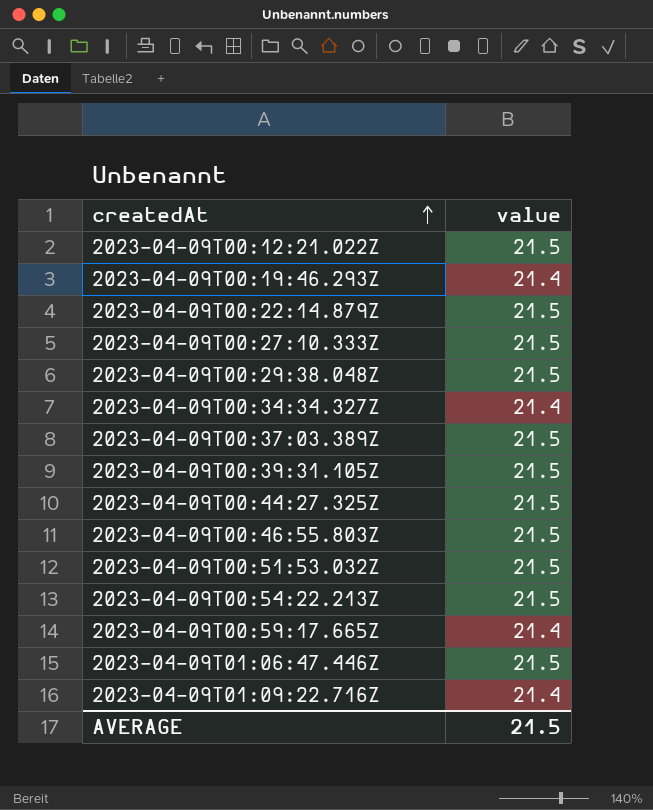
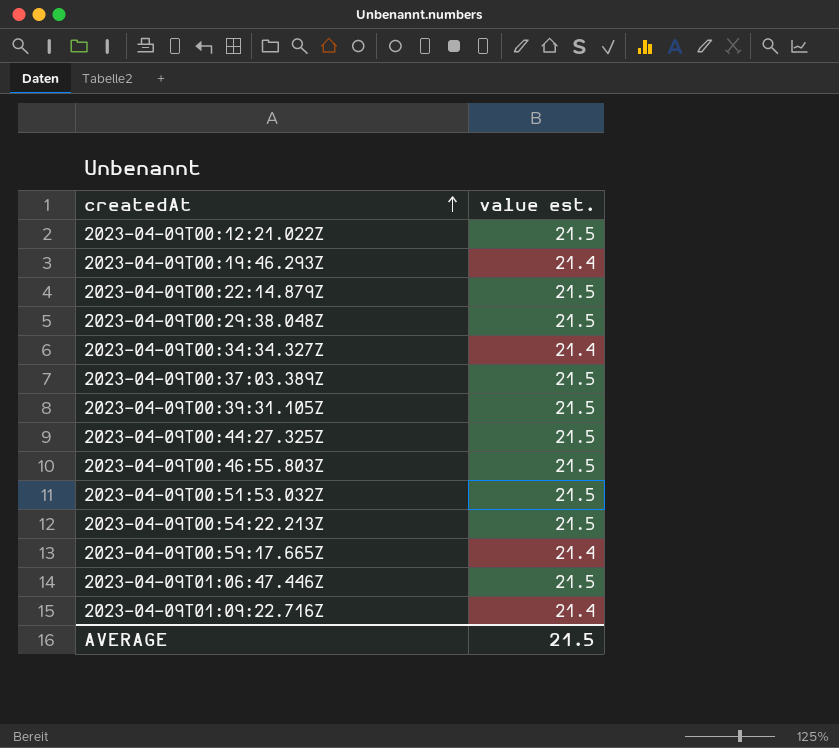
column name: value -> value est.
row 2023-04-09T00:27:10.333Z: 21.5 -> none

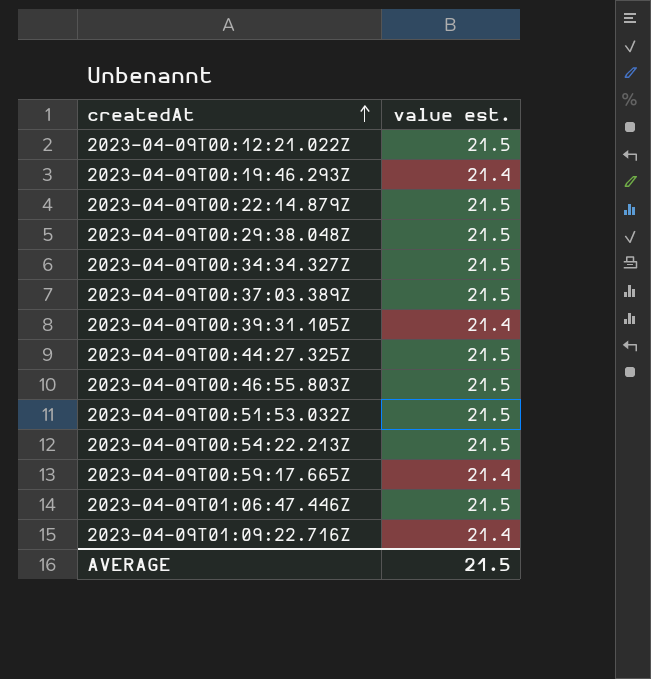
2023-04-09T00:34:34.327Z | value est.: 21.4 -> 21.5
2023-04-09T00:39:31.105Z | value est.: 21.5 -> 21.4

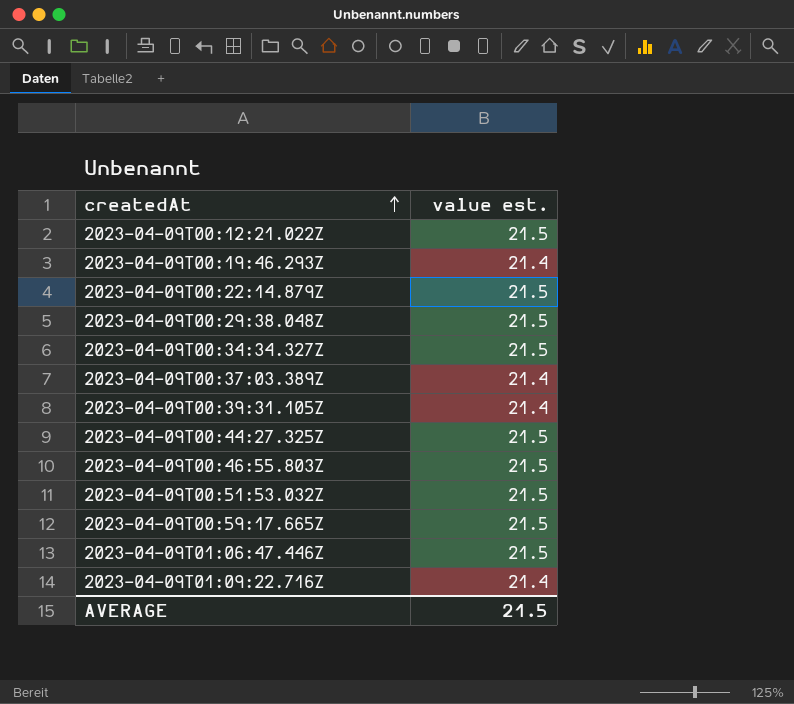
row 2023-04-09T00:54:22.213Z: 21.5 -> none
2023-04-09T00:37:03.389Z | value est.: 21.5 -> 21.4
2023-04-09T00:59:17.665Z | value est.: 21.4 -> 21.5

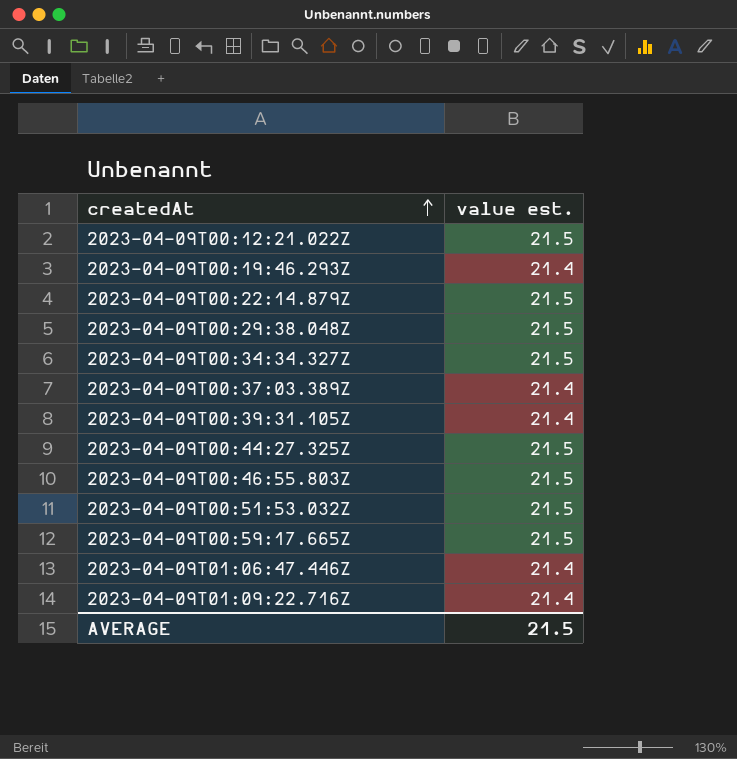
2023-04-09T01:06:47.446Z | value est.: 21.5 -> 21.4

